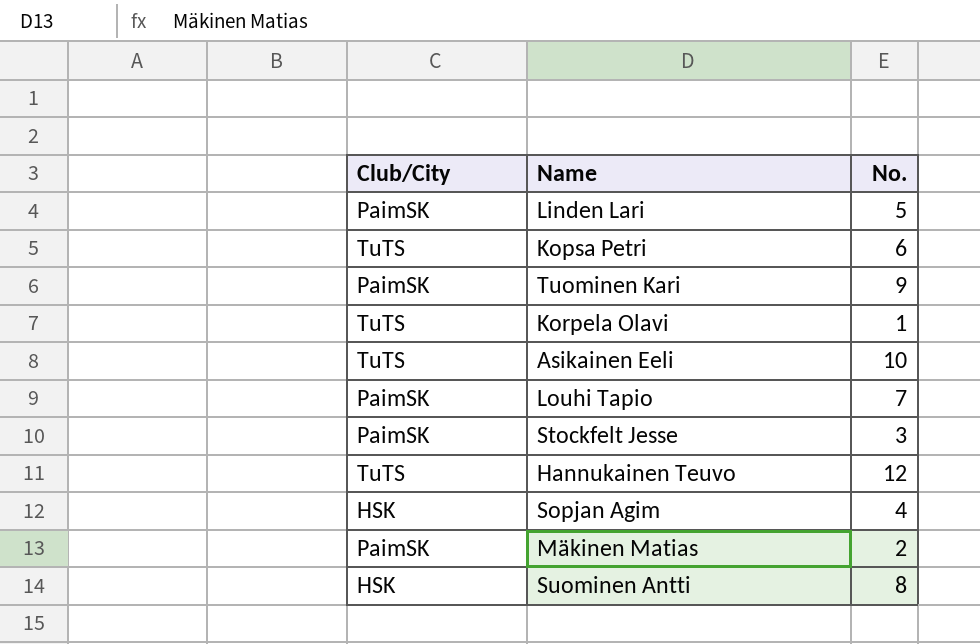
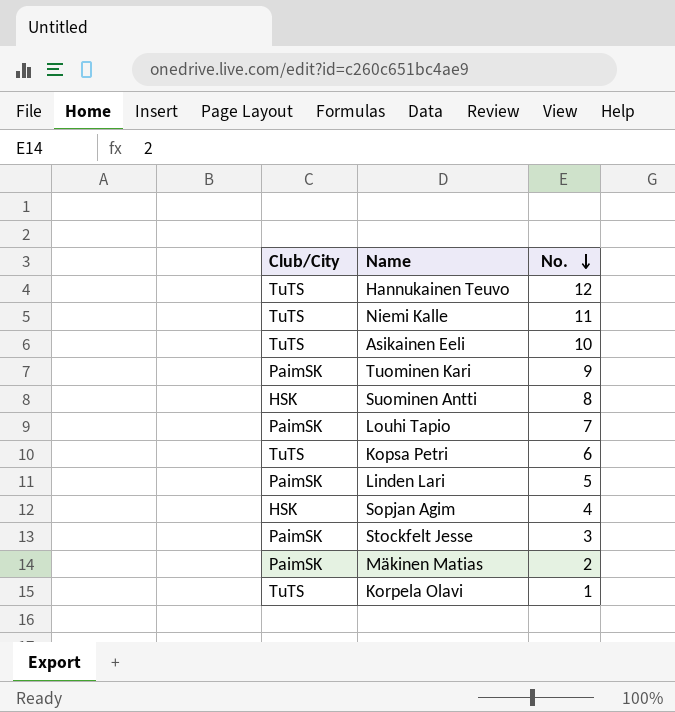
row order: none -> No. descending
row Niemi Kalle: none -> TuTS | 11

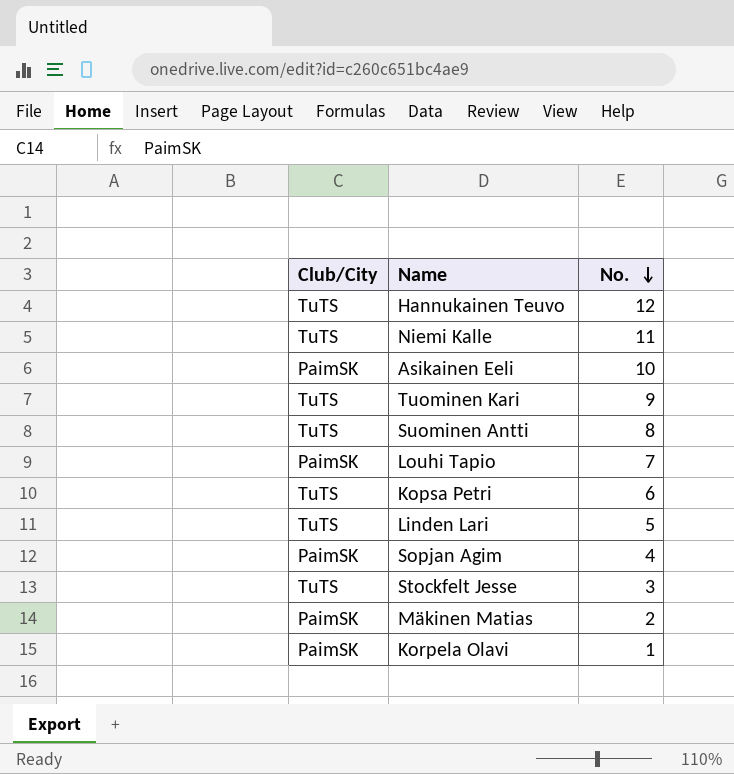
Asikainen Eeli | Club/City: TuTS -> PaimSK
Tuominen Kari | Club/City: PaimSK -> TuTS
Suominen Antti | Club/City: HSK -> TuTS
Linden Lari | Club/City: PaimSK -> TuTS
Sopjan Agim | Club/City: HSK -> PaimSK
Stockfelt Jesse | Club/City: PaimSK -> TuTS
Korpela Olavi | Club/City: TuTS -> PaimSK

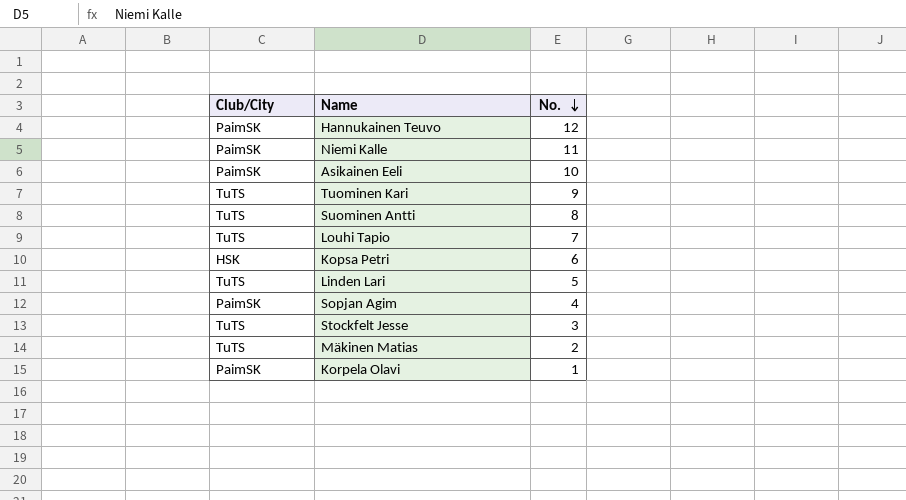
Hannukainen Teuvo | Club/City: TuTS -> PaimSK
Niemi Kalle | Club/City: TuTS -> PaimSK
Louhi Tapio | Club/City: PaimSK -> TuTS
Kopsa Petri | Club/City: TuTS -> HSK
Mäkinen Matias | Club/City: PaimSK -> TuTS

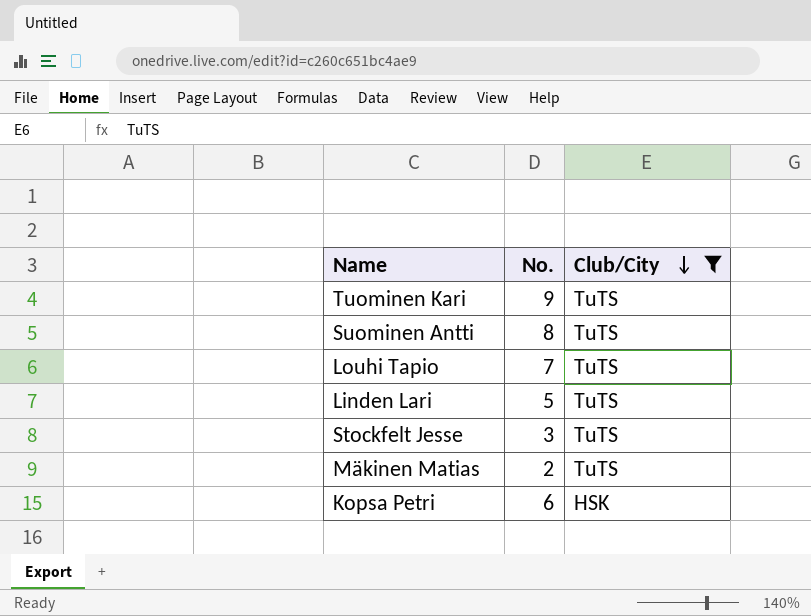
filter: none -> Club/City != PaimSK
row order: No. descending -> Club/City descending
column Club/City | position: 1 -> 3

